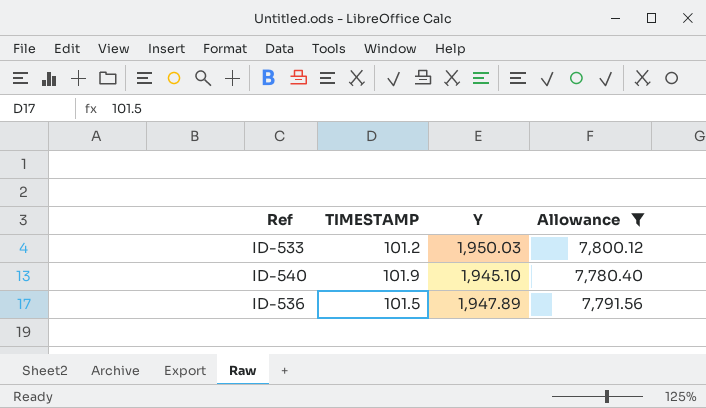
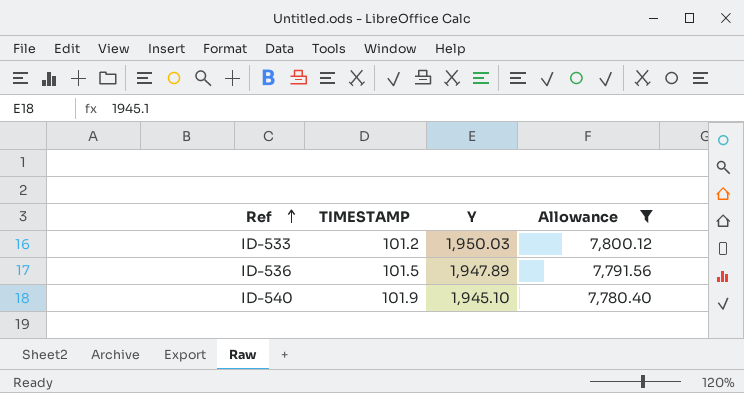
row order: none -> Ref ascending

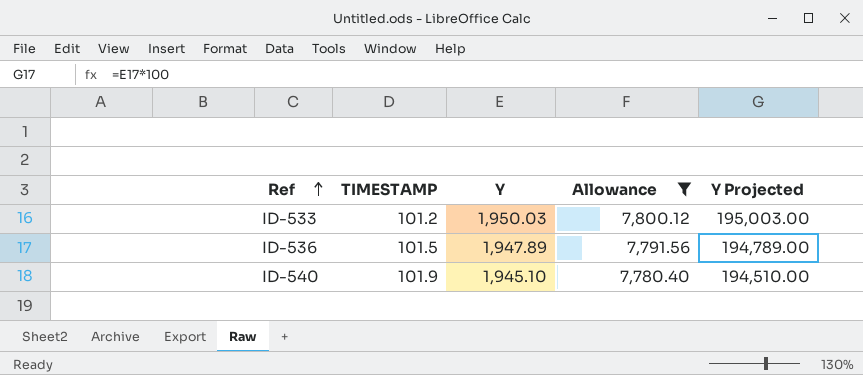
column Y Projected | formula: none -> [Y] * 100

